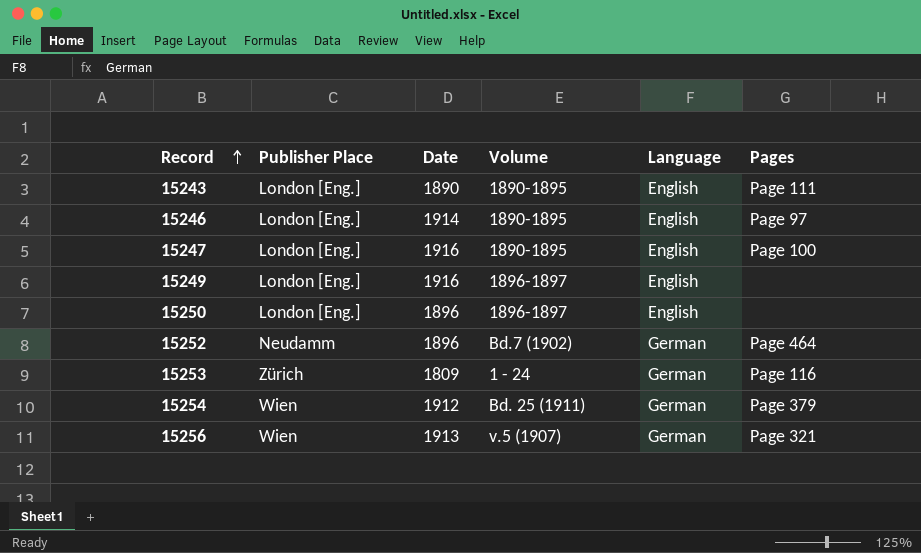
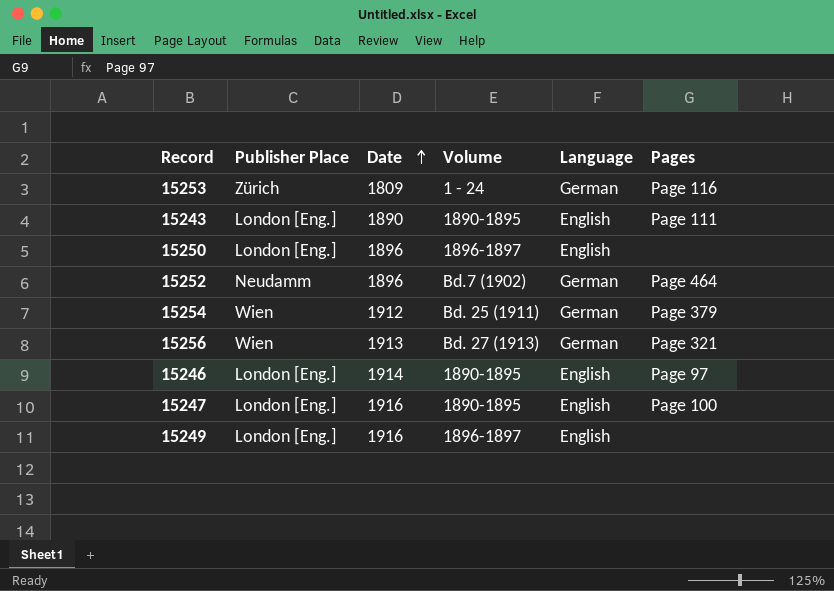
row order: Record ascending -> Date ascending
15256 | Volume: v.5 (1907) -> Bd. 27 (1913)

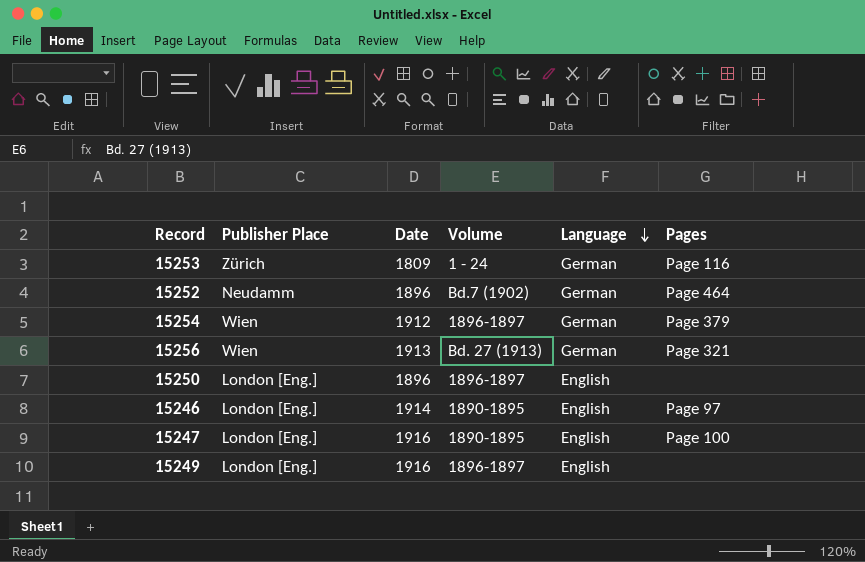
row order: Date ascending -> Language descending
row 15243: London [Eng.] | 1890 | 1890-1895 | English | Page 111 -> none
15254 | Volume: Bd. 25 (1911) -> 1896-1897

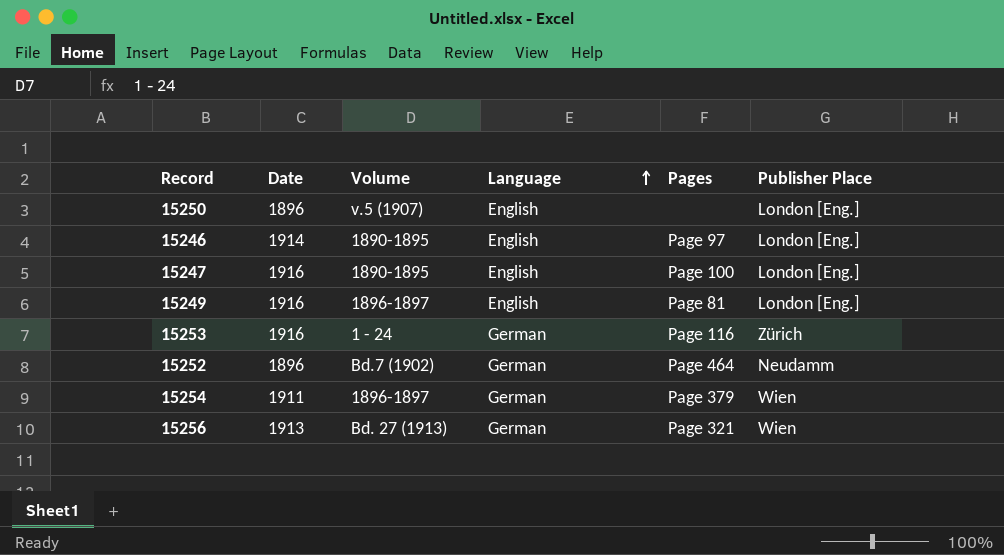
row order: Language descending -> Language ascending
column Publisher Place | position: 2 -> 6
15250 | Volume: 1896-1897 -> v.5 (1907)
15249 | Pages: none -> Page 81
15253 | Date: 1809 -> 1916
15254 | Date: 1912 -> 1911

